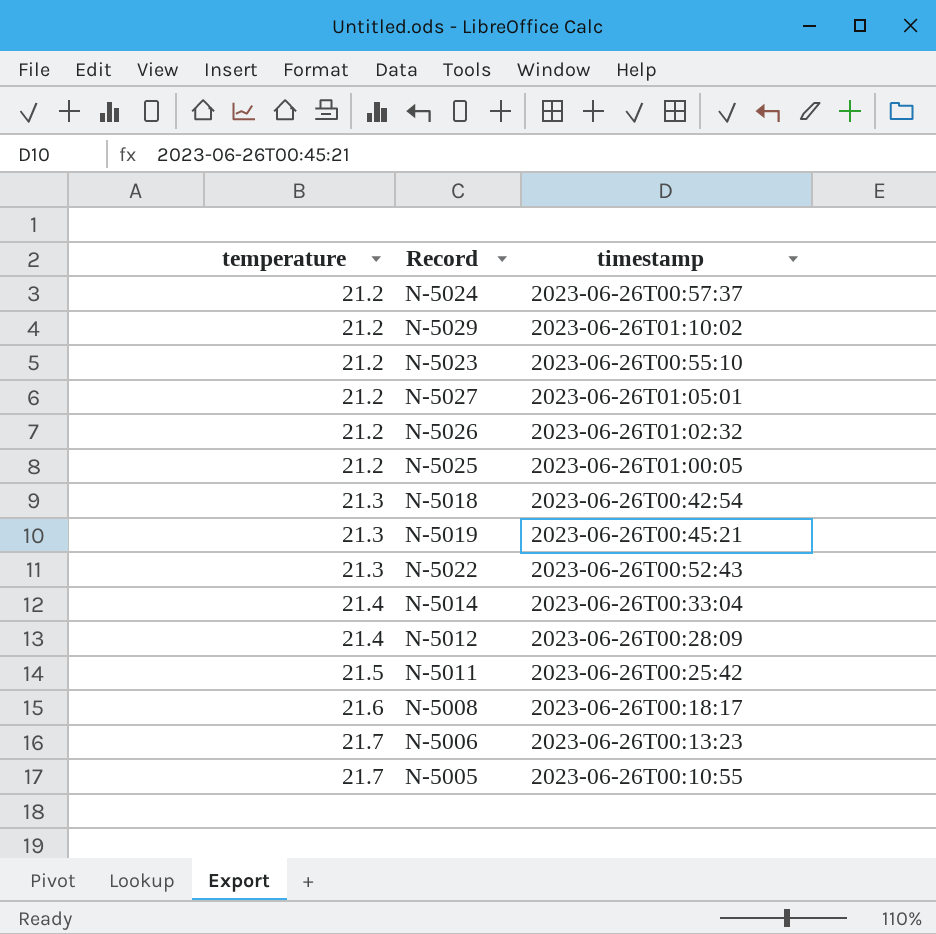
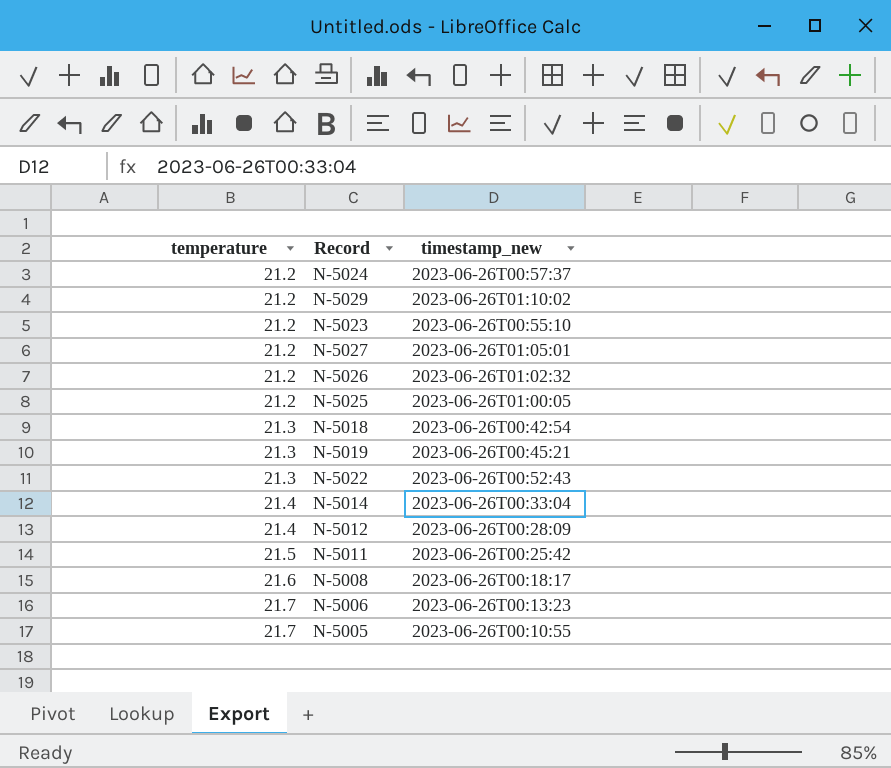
column name: timestamp -> timestamp_new

